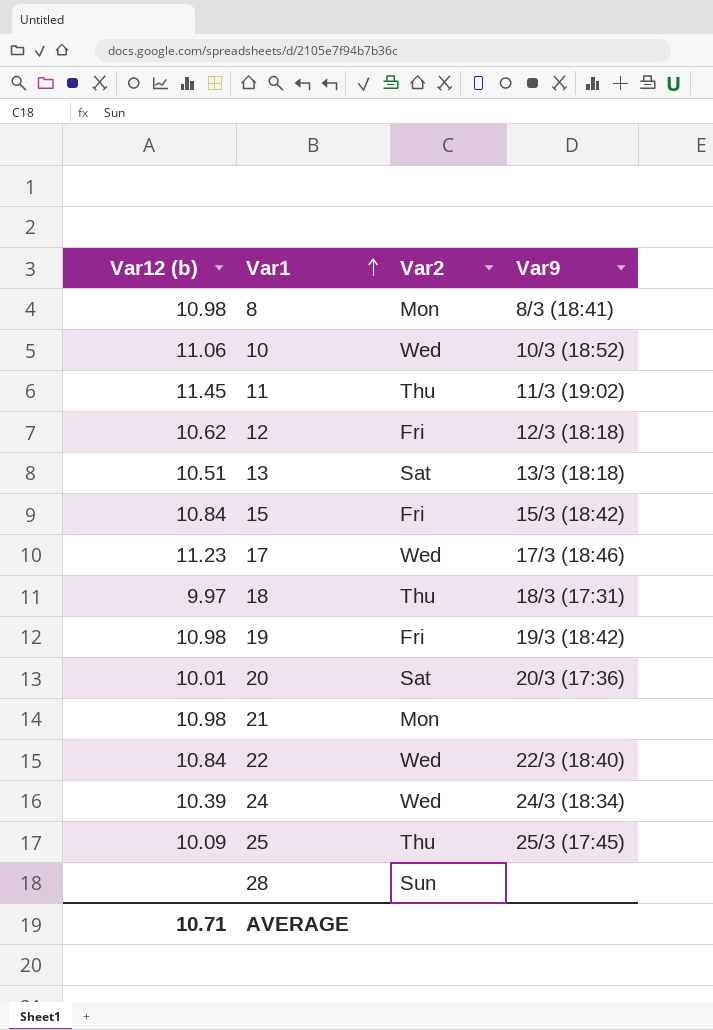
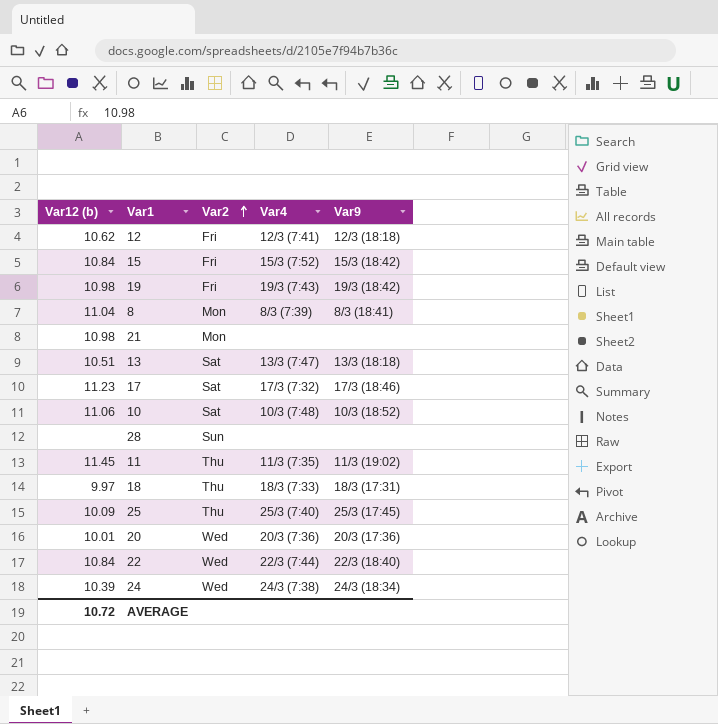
row order: Var1 ascending -> Var2 ascending
column Var4 | position: none -> 4
8 | Var12 (b): 10.98 -> 11.04
17 | Var2: Wed -> Sat
10 | Var2: Wed -> Sat
20 | Var2: Sat -> Wed
AVERAGE | Var12 (b): 10.71 -> 10.72

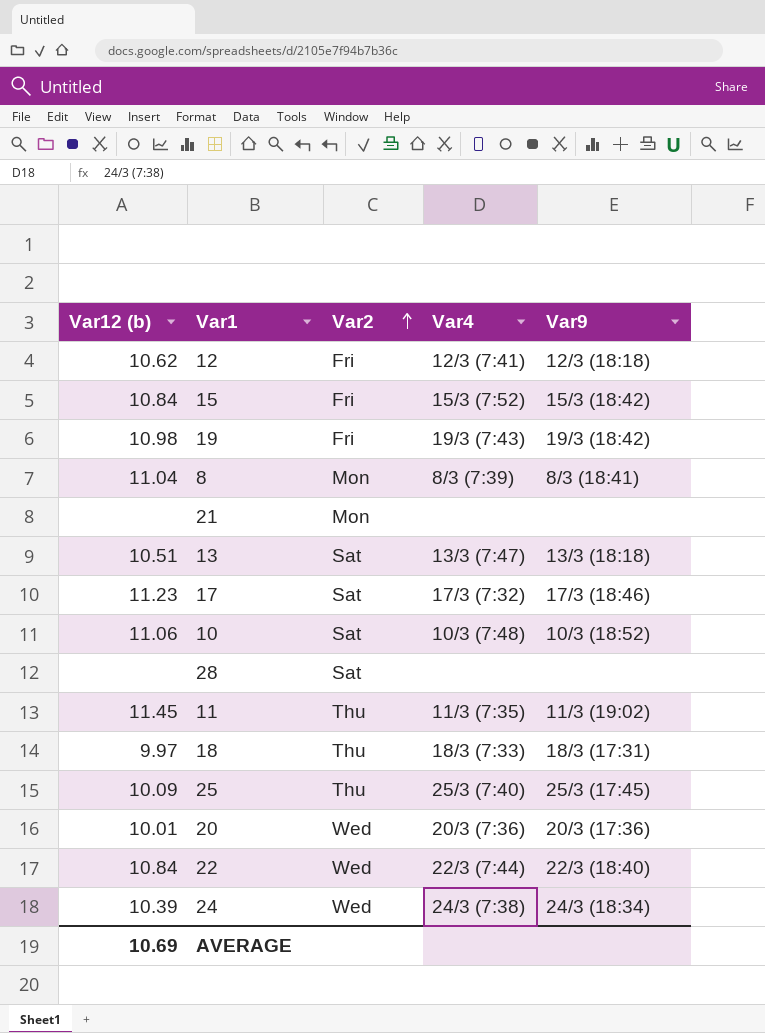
21 | Var12 (b): 10.98 -> none
28 | Var2: Sun -> Sat
AVERAGE | Var12 (b): 10.72 -> 10.69

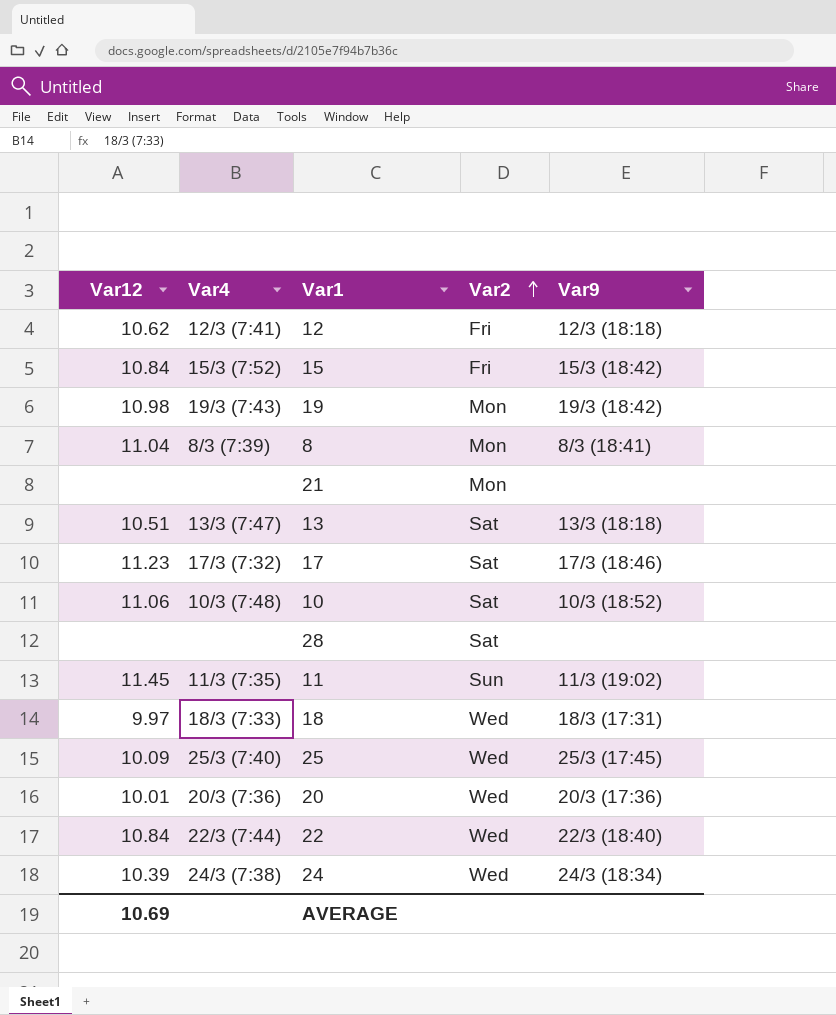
column name: Var12 (b) -> Var12
column Var4 | position: 4 -> 2
19 | Var2: Fri -> Mon
11 | Var2: Thu -> Sun
18 | Var2: Thu -> Wed
25 | Var2: Thu -> Wed

